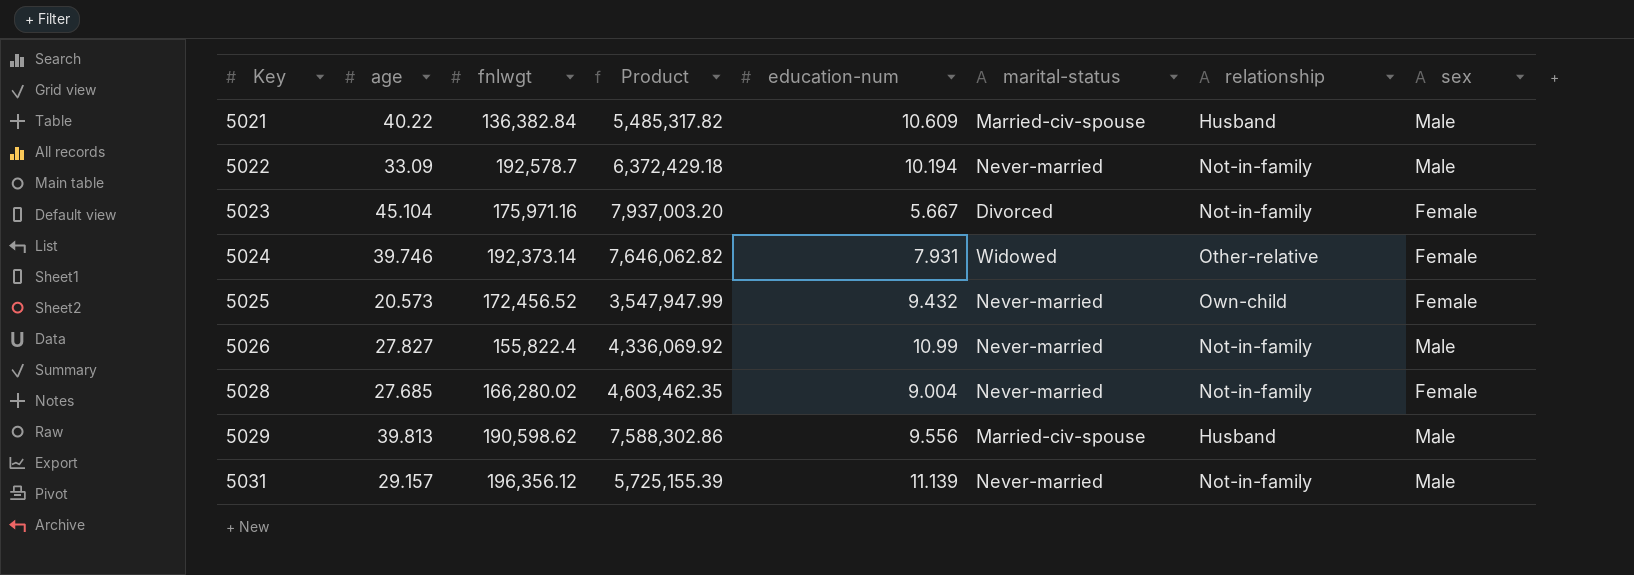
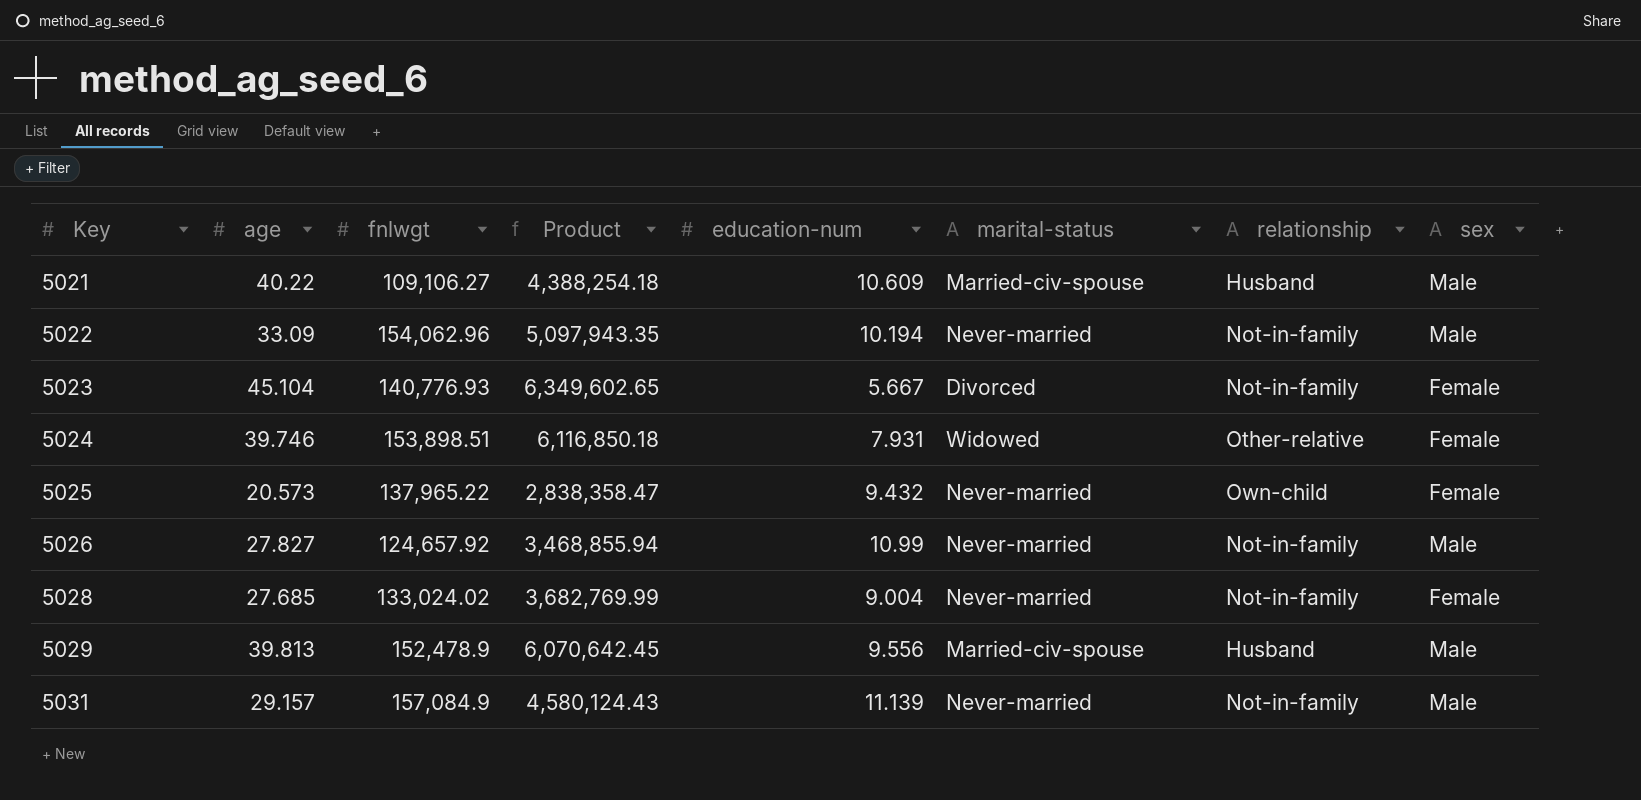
5021 | fnlwgt: 136,382.84 -> 109,106.27
5021 | Product: 5,485,317.82 -> 4,388,254.18
5022 | fnlwgt: 192,578.7 -> 154,062.96
5022 | Product: 6,372,429.18 -> 5,097,943.35
5023 | fnlwgt: 175,971.16 -> 140,776.93
5023 | Product: 7,937,003.20 -> 6,349,602.65
5024 | fnlwgt: 192,373.14 -> 153,898.51
5024 | Product: 7,646,062.82 -> 6,116,850.18
5025 | fnlwgt: 172,456.52 -> 137,965.22
5025 | Product: 3,547,947.99 -> 2,838,358.47
5026 | fnlwgt: 155,822.4 -> 124,657.92
5026 | Product: 4,336,069.92 -> 3,468,855.94
5028 | fnlwgt: 166,280.02 -> 133,024.02
5028 | Product: 4,603,462.35 -> 3,682,769.99
5029 | fnlwgt: 190,598.62 -> 152,478.9
5029 | Product: 7,588,302.86 -> 6,070,642.45
5031 | fnlwgt: 196,356.12 -> 157,084.9
5031 | Product: 5,725,155.39 -> 4,580,124.43

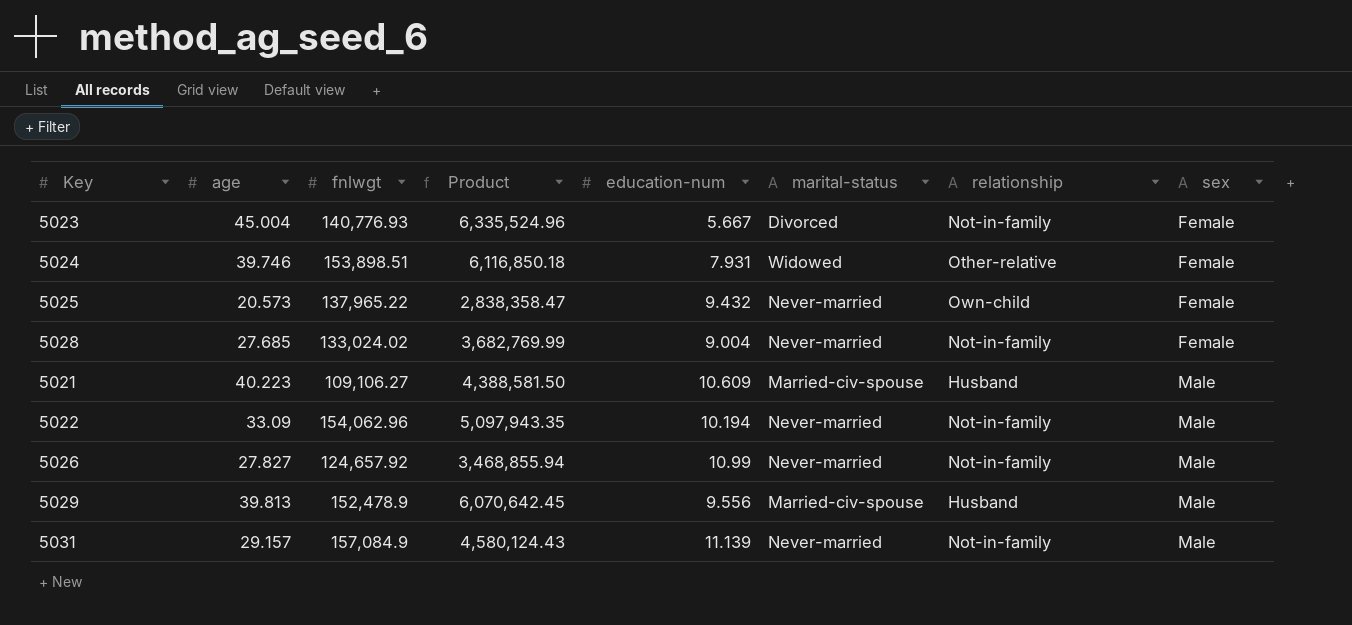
row order: Key ascending -> sex ascending
5023 | age: 45.104 -> 45.004
5023 | Product: 6,349,602.65 -> 6,335,524.96
5021 | age: 40.22 -> 40.223
5021 | Product: 4,388,254.18 -> 4,388,581.50

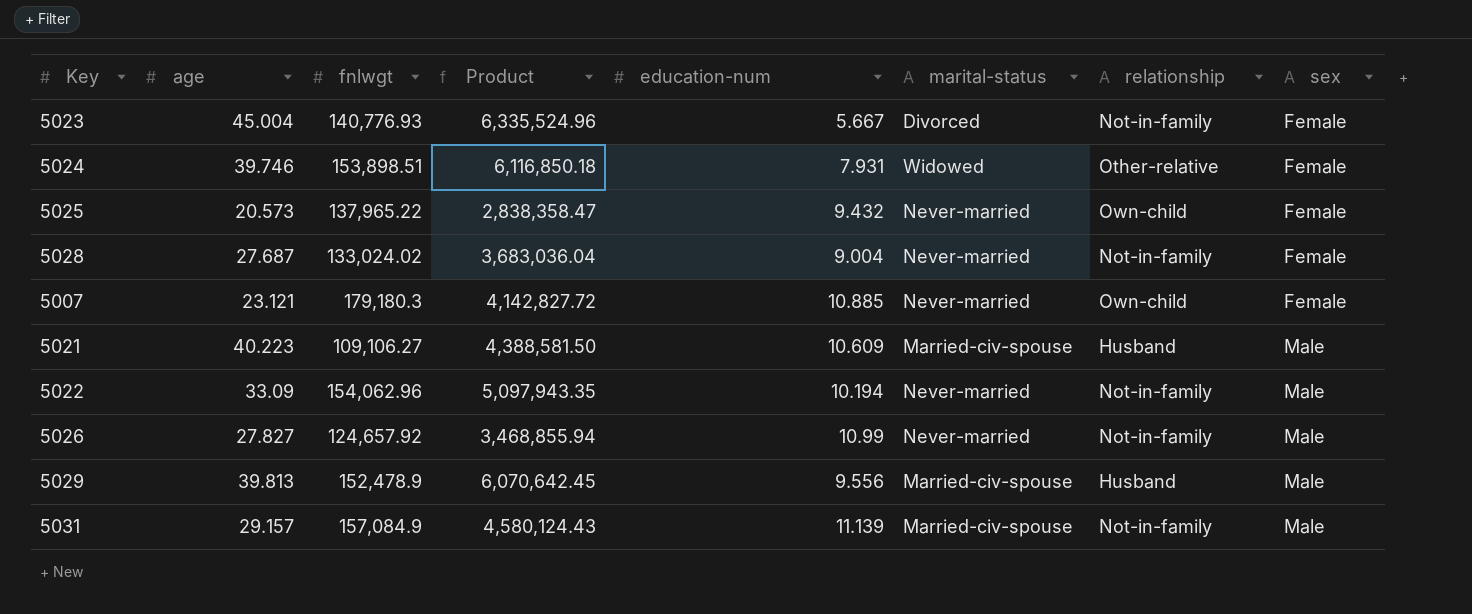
5028 | age: 27.685 -> 27.687
5028 | Product: 3,682,769.99 -> 3,683,036.04
row 5007: none -> 23.121 | 179,180.3 | 4,142,827.72 | 10.885 | Never-married | Own-child | Female
5031 | marital-status: Never-married -> Married-civ-spouse

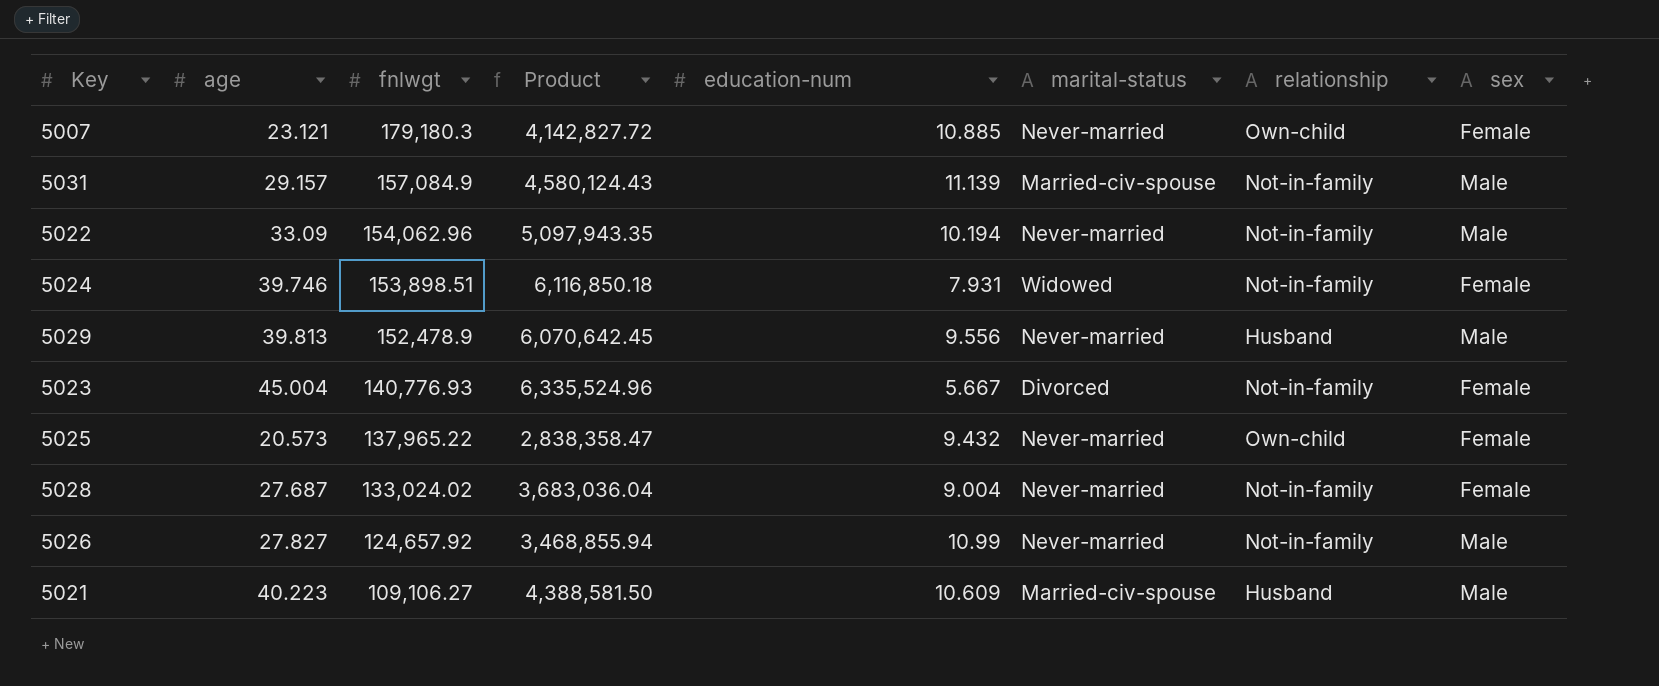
row order: sex ascending -> fnlwgt descending
5024 | relationship: Other-relative -> Not-in-family
5029 | marital-status: Married-civ-spouse -> Never-married

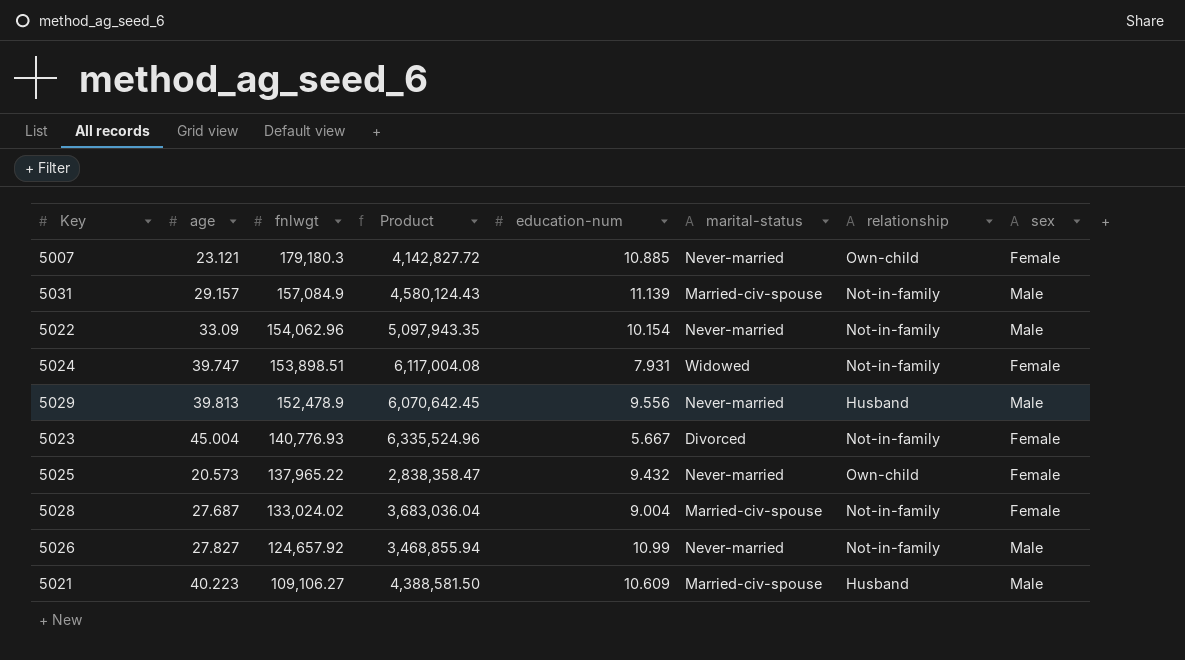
5022 | education-num: 10.194 -> 10.154
5024 | age: 39.746 -> 39.747
5024 | Product: 6,116,850.18 -> 6,117,004.08
5028 | marital-status: Never-married -> Married-civ-spouse

